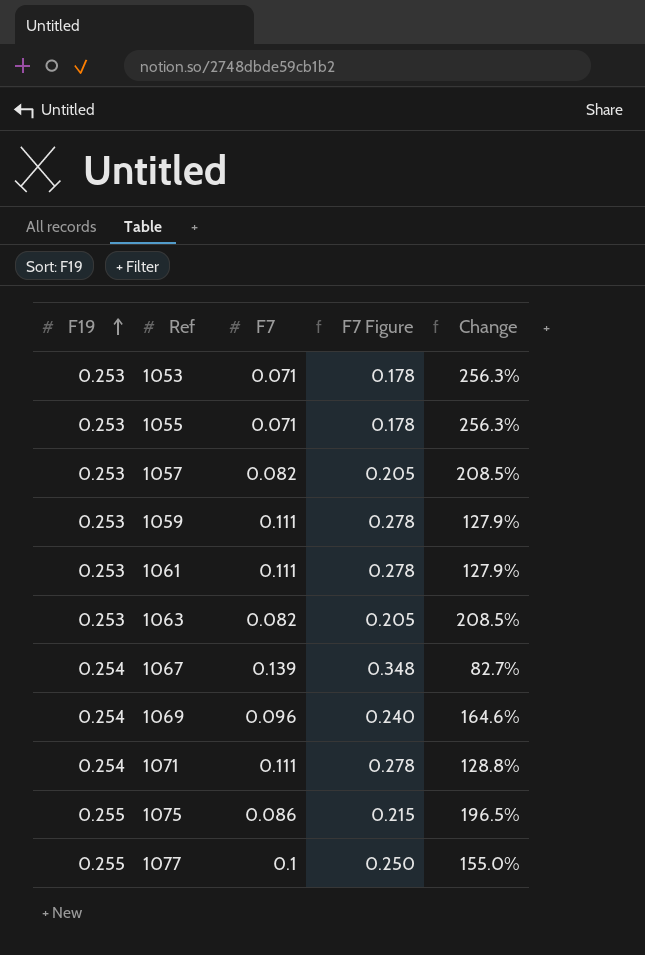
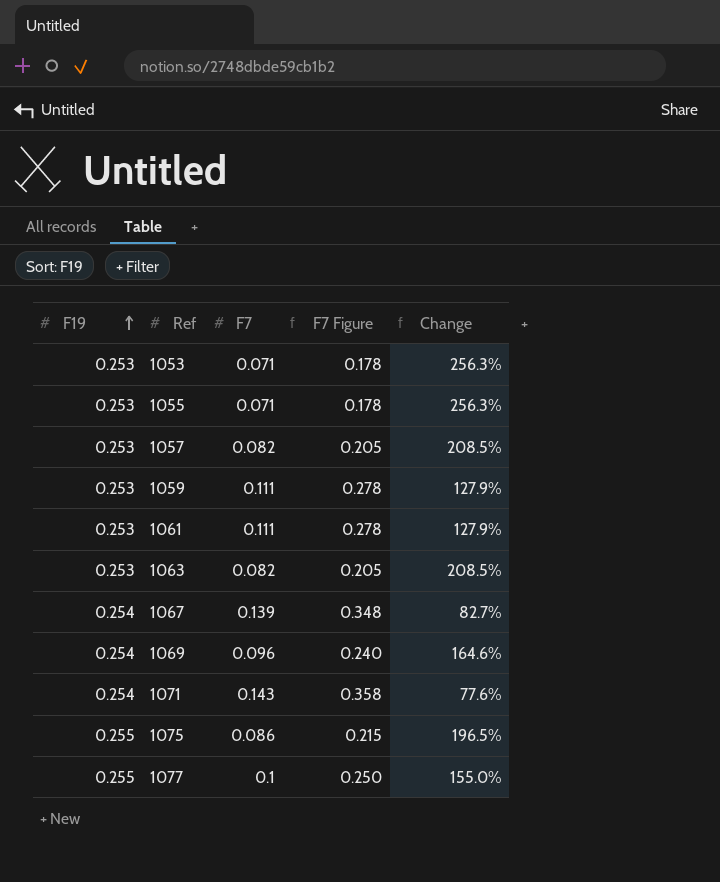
1071 | F7: 0.111 -> 0.143
1071 | F7 Figure: 0.278 -> 0.358
1071 | Change: 128.8% -> 77.6%

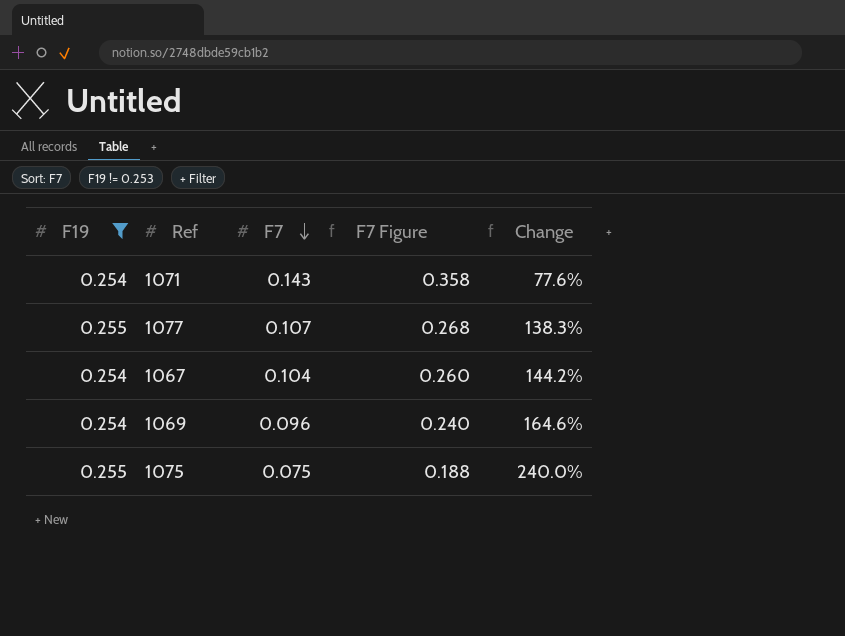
filter: none -> F19 != 0.253
row order: F19 ascending -> F7 descending
1077 | F7: 0.1 -> 0.107
1077 | F7 Figure: 0.250 -> 0.268
1077 | Change: 155.0% -> 138.3%
1067 | F7: 0.139 -> 0.104
1067 | F7 Figure: 0.348 -> 0.260
1067 | Change: 82.7% -> 144.2%
1075 | F7: 0.086 -> 0.075
1075 | F7 Figure: 0.215 -> 0.188
1075 | Change: 196.5% -> 240.0%

